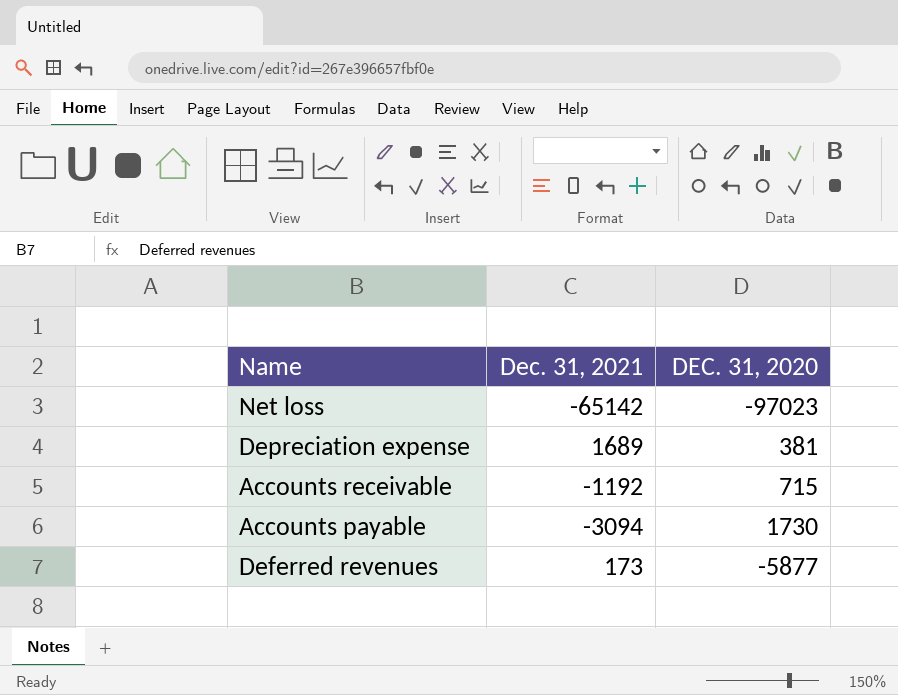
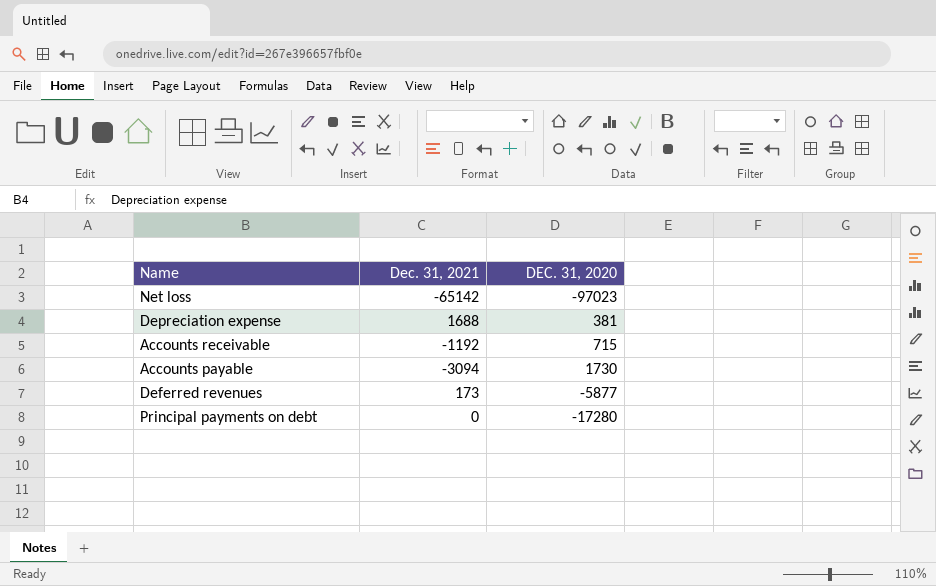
Depreciation expense | Dec. 31, 2021: 1689 -> 1688
row Principal payments on debt: none -> 0 | -17280

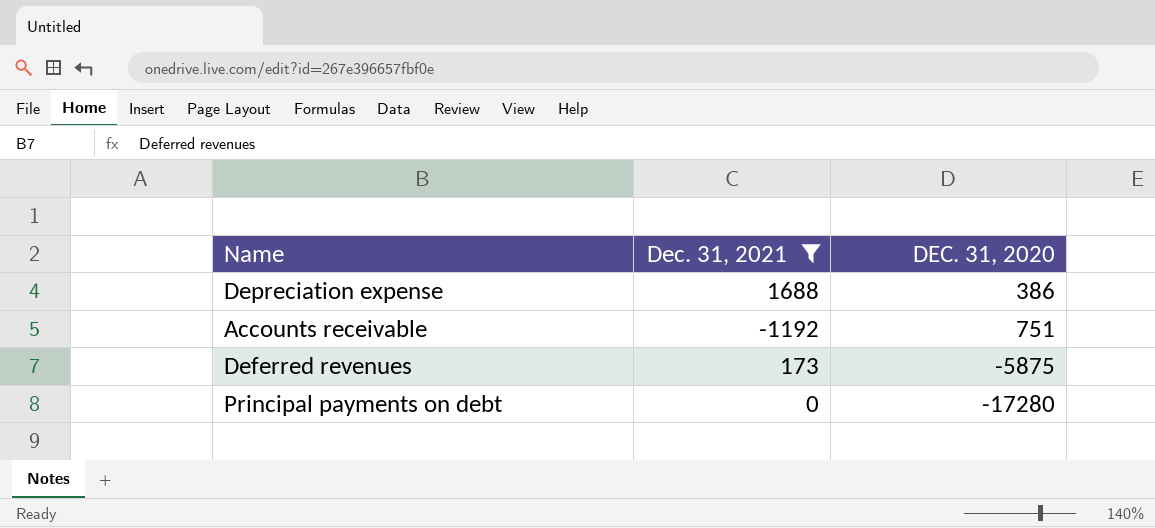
filter: none -> Dec. 31, 2021 >= -1192
Depreciation expense | DEC. 31, 2020: 381 -> 386
Accounts receivable | DEC. 31, 2020: 715 -> 751
Deferred revenues | DEC. 31, 2020: -5877 -> -5875

